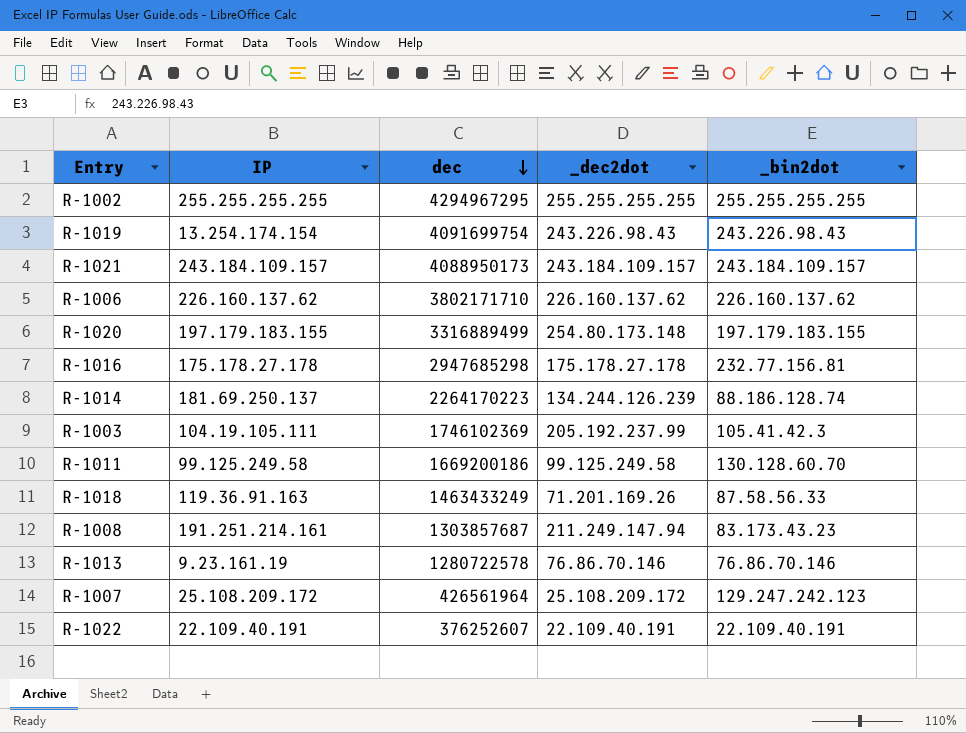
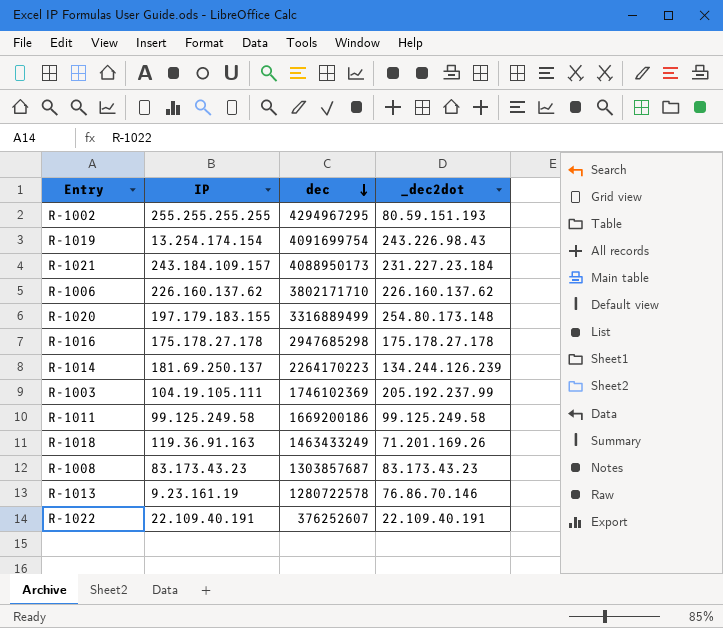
column _bin2dot | position: 5 -> none
row R-1007: 25.108.209.172 | 426561964 | 25.108.209.172 | 129.247.242.123 -> none
R-1002 | _dec2dot: 255.255.255.255 -> 80.59.151.193
R-1021 | _dec2dot: 243.184.109.157 -> 231.227.23.184
R-1008 | IP: 191.251.214.161 -> 83.173.43.23
R-1008 | _dec2dot: 211.249.147.94 -> 83.173.43.23

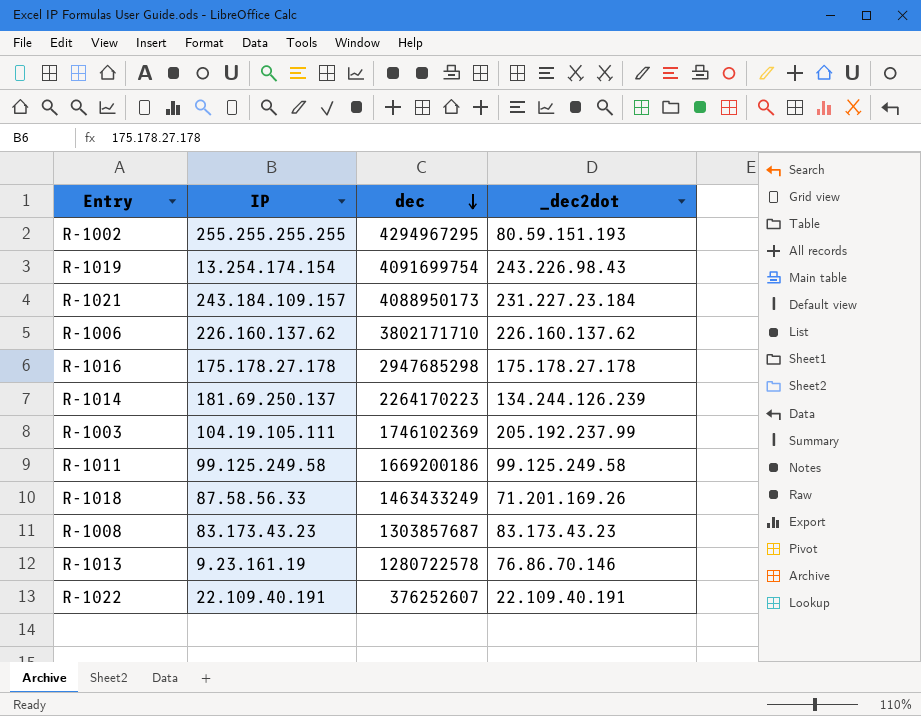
row R-1020: 197.179.183.155 | 3316889499 | 254.80.173.148 -> none
R-1018 | IP: 119.36.91.163 -> 87.58.56.33

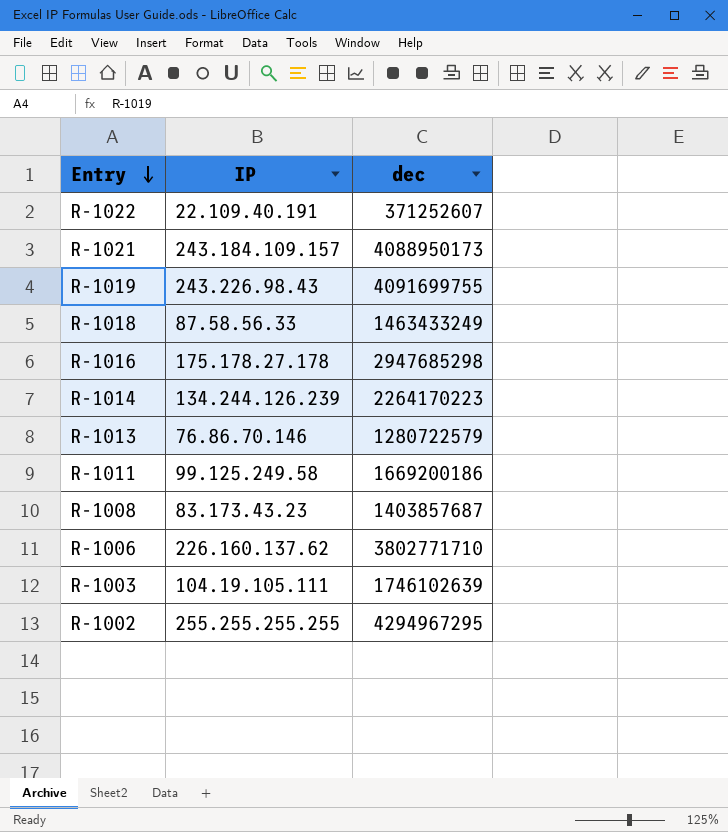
row order: dec descending -> Entry descending
column _dec2dot | position: 4 -> none
R-1022 | dec: 376252607 -> 371252607
R-1019 | IP: 13.254.174.154 -> 243.226.98.43
R-1019 | dec: 4091699754 -> 4091699755
R-1014 | IP: 181.69.250.137 -> 134.244.126.239
R-1013 | IP: 9.23.161.19 -> 76.86.70.146
R-1013 | dec: 1280722578 -> 1280722579
R-1008 | dec: 1303857687 -> 1403857687
R-1006 | dec: 3802171710 -> 3802771710
R-1003 | dec: 1746102369 -> 1746102639

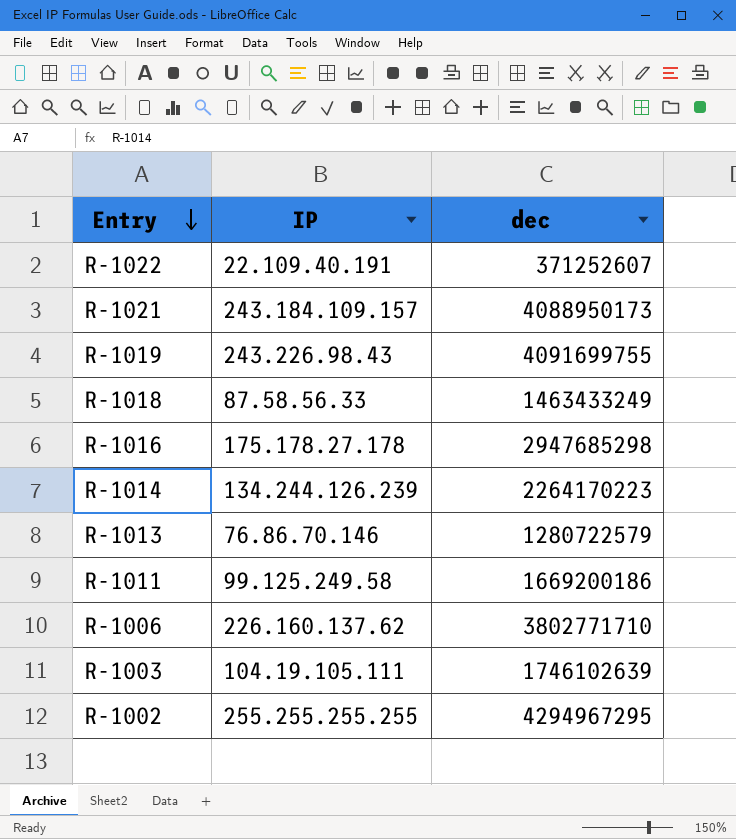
row R-1008: 83.173.43.23 | 1403857687 -> none

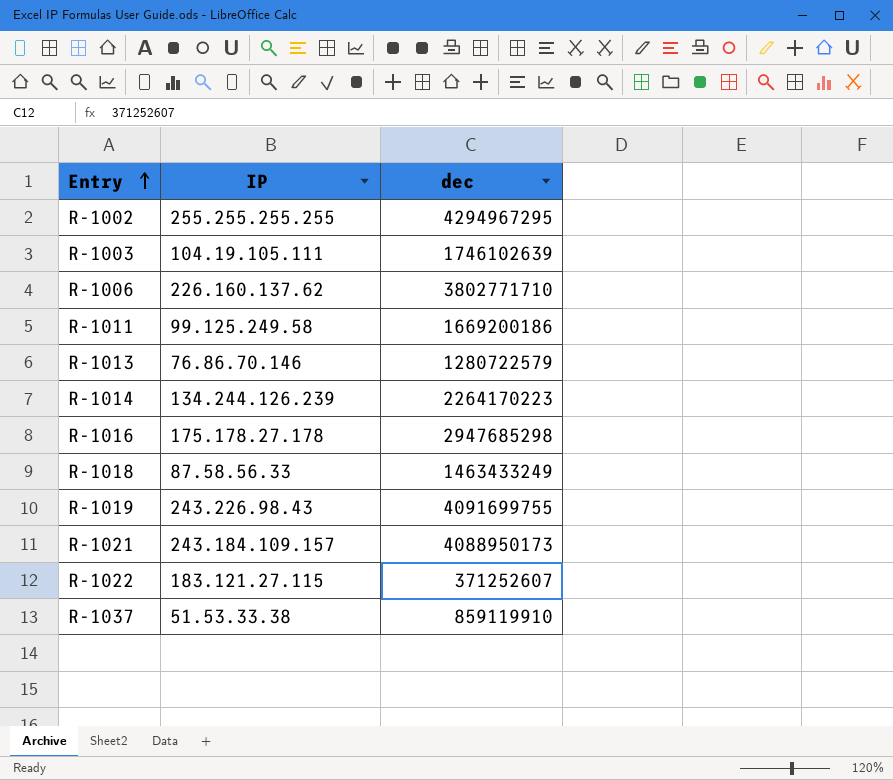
row order: Entry descending -> Entry ascending
R-1022 | IP: 22.109.40.191 -> 183.121.27.115
row R-1037: none -> 51.53.33.38 | 859119910

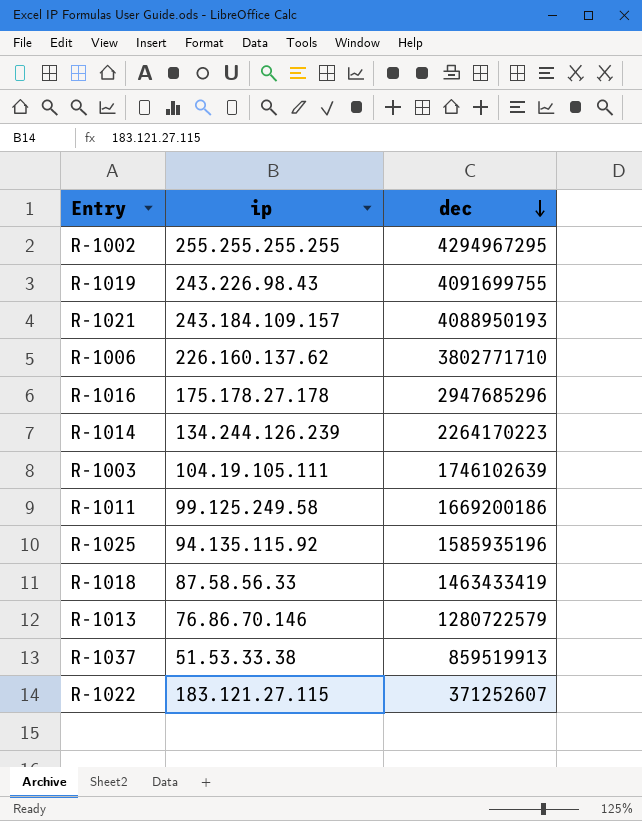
row order: Entry ascending -> dec descending
column name: IP -> ip
R-1021 | dec: 4088950173 -> 4088950193
R-1016 | dec: 2947685298 -> 2947685296
row R-1025: none -> 94.135.115.92 | 1585935196
R-1018 | dec: 1463433249 -> 1463433419
R-1037 | dec: 859119910 -> 859519913

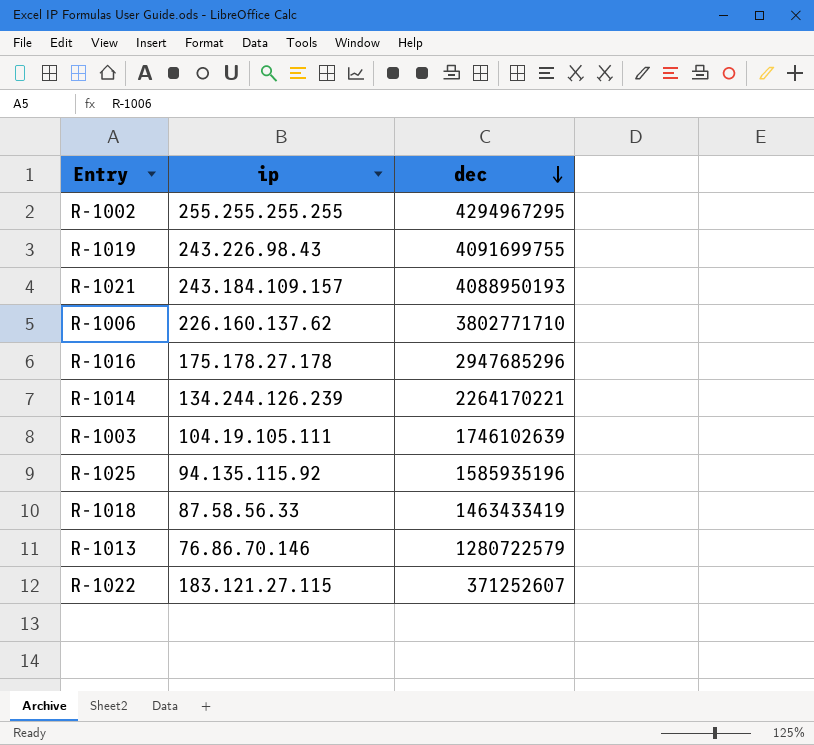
row R-1011: 99.125.249.58 | 1669200186 -> none
row R-1037: 51.53.33.38 | 859519913 -> none
R-1014 | dec: 2264170223 -> 2264170221

